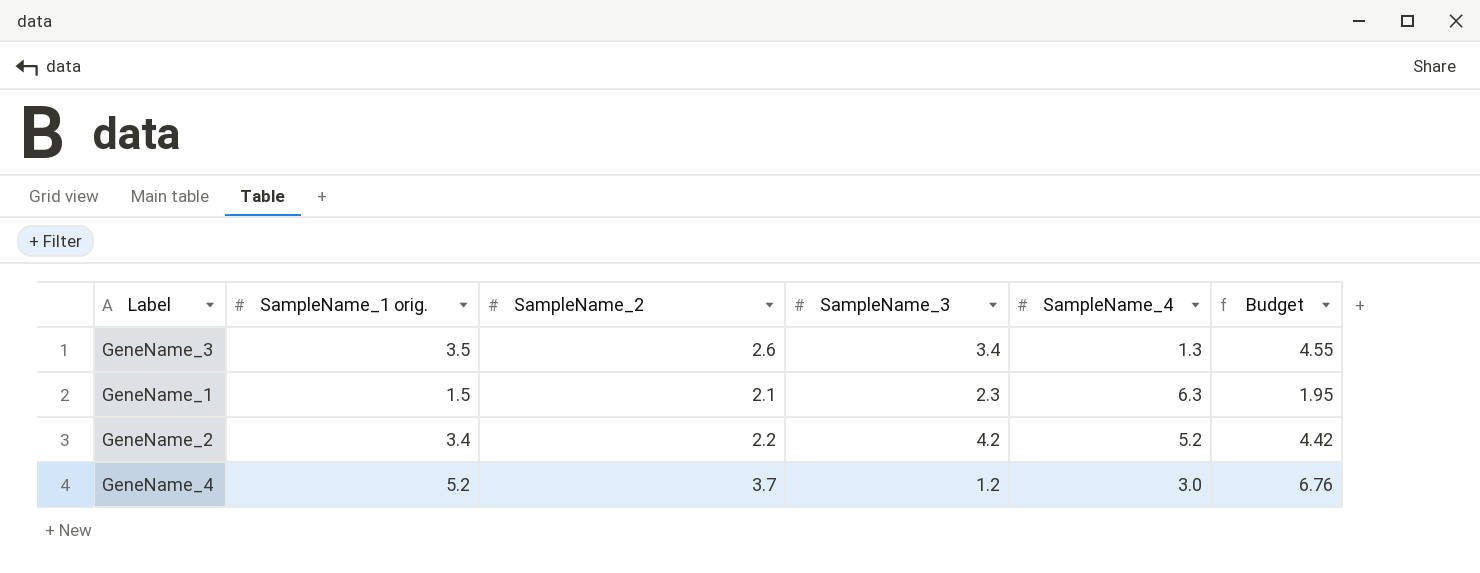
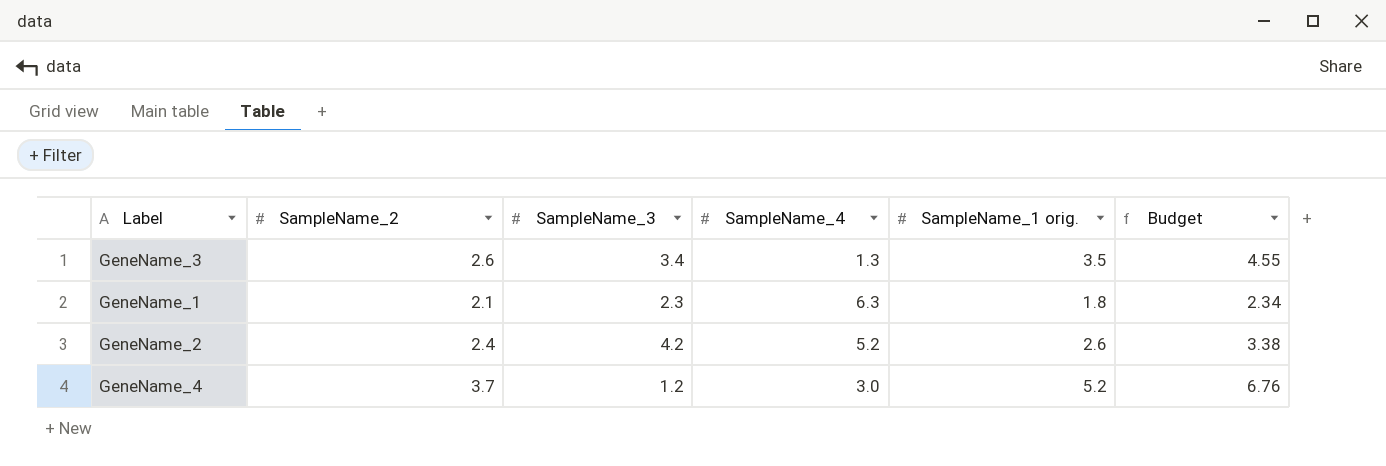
column SampleName_1 orig. | position: 2 -> 5
GeneName_1 | SampleName_1 orig.: 1.5 -> 1.8
GeneName_1 | Budget: 1.95 -> 2.34
GeneName_2 | SampleName_2: 2.2 -> 2.4
GeneName_2 | SampleName_1 orig.: 3.4 -> 2.6
GeneName_2 | Budget: 4.42 -> 3.38

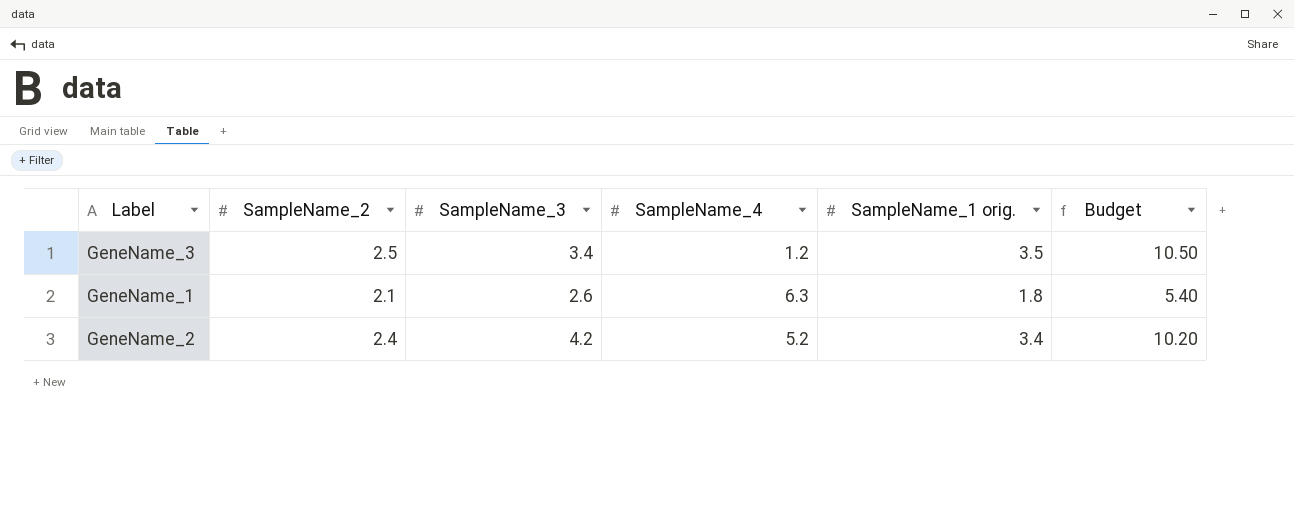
column Budget | formula: [SampleName_1 orig.] * 1.3 -> [SampleName_1 orig.] * 3
row GeneName_4: 3.7 | 1.2 | 3.0 | 5.2 | 6.76 -> none
GeneName_3 | SampleName_2: 2.6 -> 2.5
GeneName_3 | SampleName_4: 1.3 -> 1.2
GeneName_1 | SampleName_3: 2.3 -> 2.6
GeneName_2 | SampleName_1 orig.: 2.6 -> 3.4

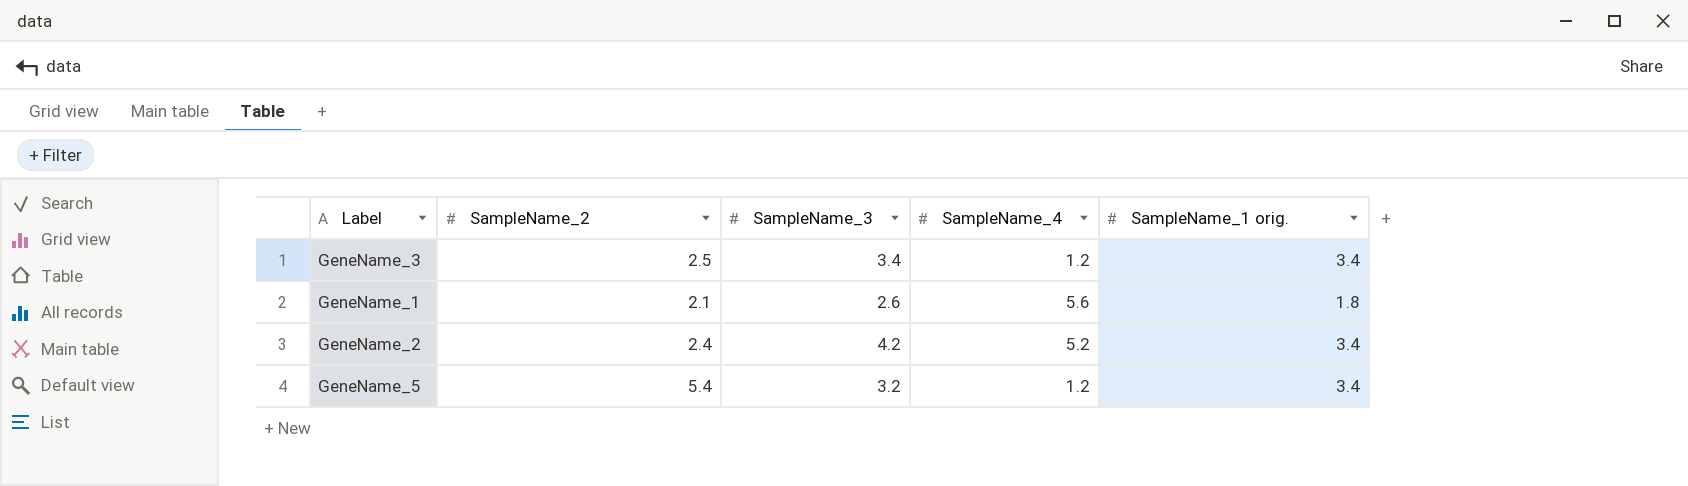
column Budget | formula: [SampleName_1 orig.] * 3 -> none
GeneName_3 | SampleName_1 orig.: 3.5 -> 3.4
GeneName_1 | SampleName_4: 6.3 -> 5.6
row GeneName_5: none -> 5.4 | 3.2 | 1.2 | 3.4

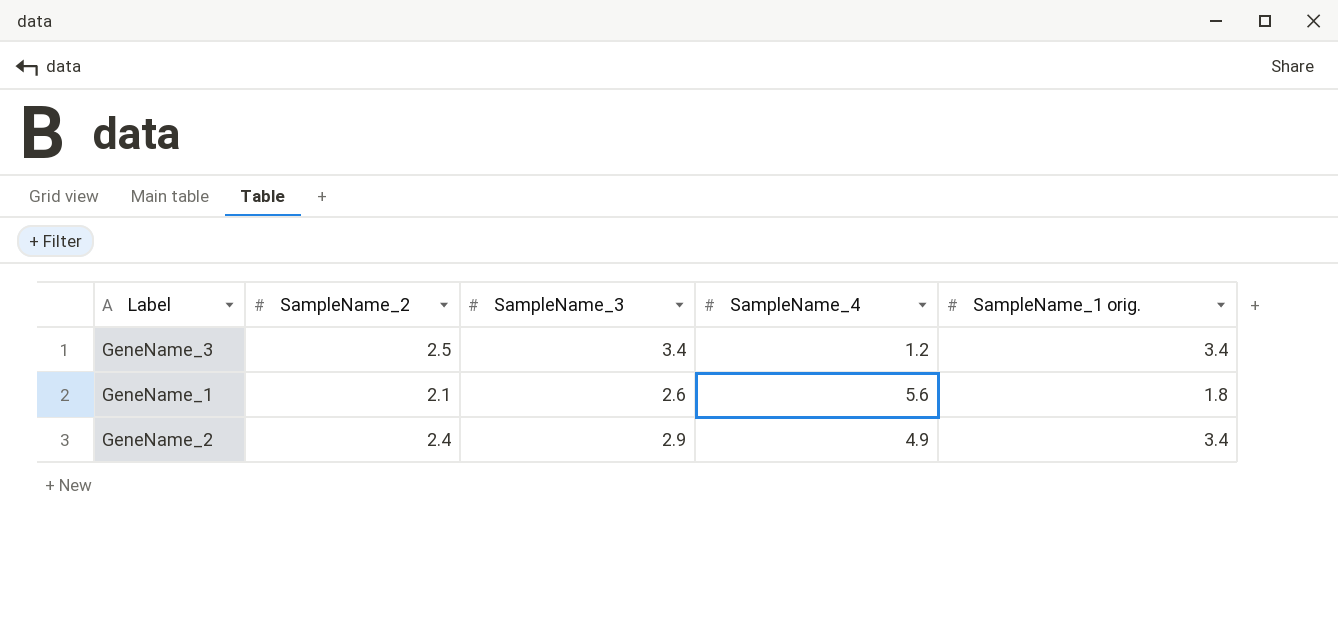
row GeneName_5: 5.4 | 3.2 | 1.2 | 3.4 -> none
GeneName_2 | SampleName_3: 4.2 -> 2.9
GeneName_2 | SampleName_4: 5.2 -> 4.9

